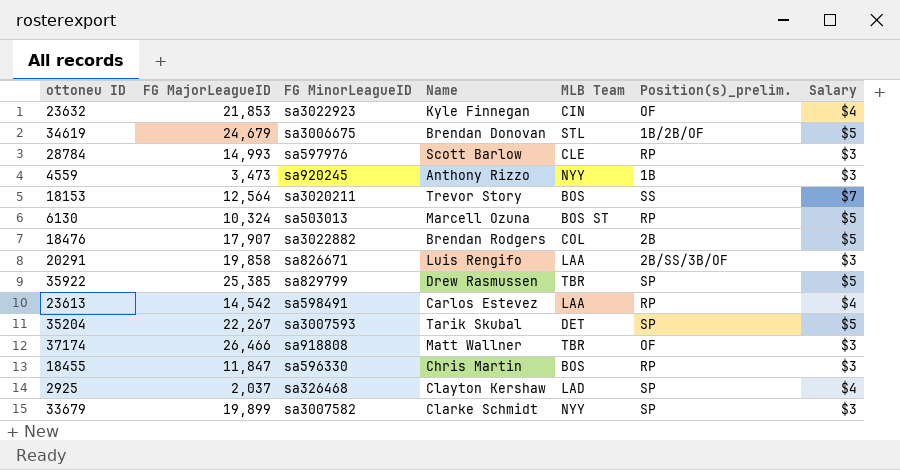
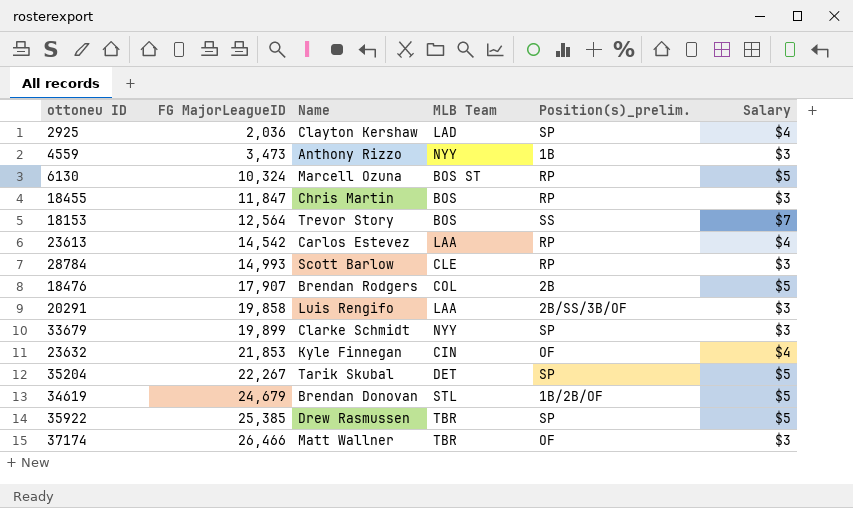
row order: none -> FG MajorLeagueID ascending
column FG MinorLeagueID | position: 3 -> none
2925 | FG MajorLeagueID: 2,037 -> 2,036

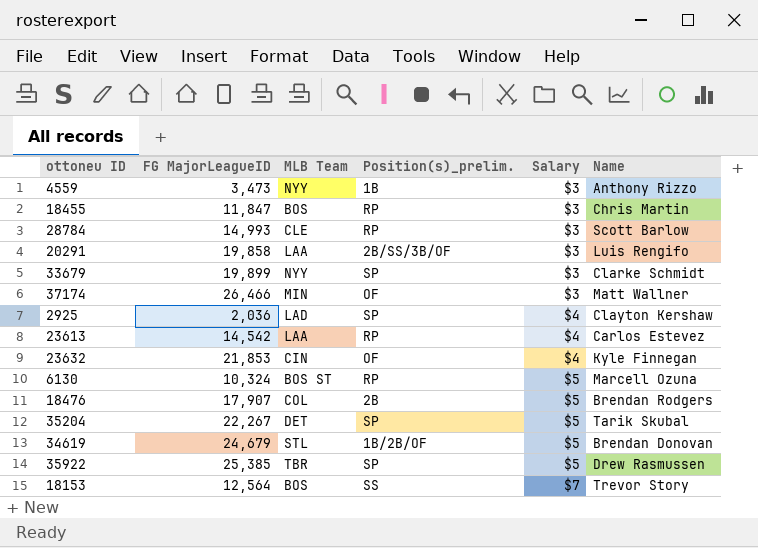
row order: FG MajorLeagueID ascending -> Salary ascending
column Name | position: 3 -> 6
37174 | MLB Team: TBR -> MIN

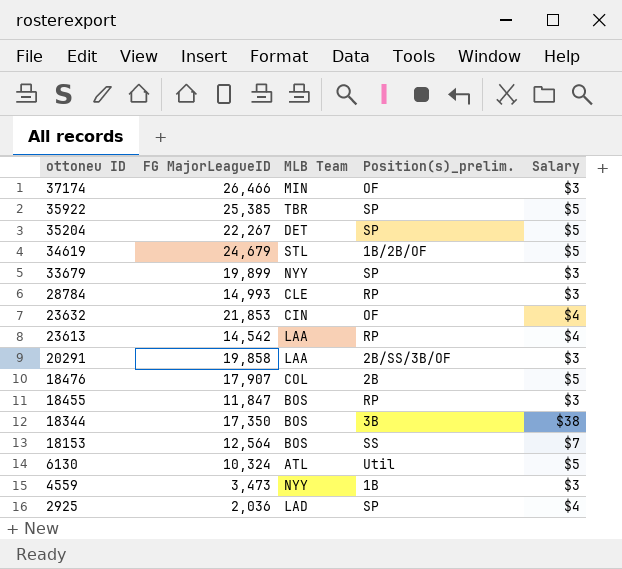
row order: Salary ascending -> ottoneu ID descending
column Name | position: 6 -> none
row 18344: none -> 17,350 | BOS | 3B | $38
6130 | MLB Team: BOS ST -> ATL
6130 | Position(s)_prelim.: RP -> Util

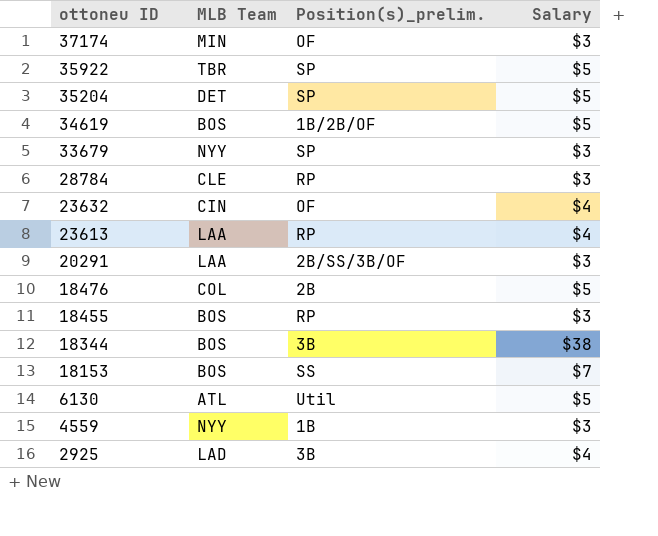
column FG MajorLeagueID | position: 2 -> none
34619 | MLB Team: STL -> BOS
2925 | Position(s)_prelim.: SP -> 3B

